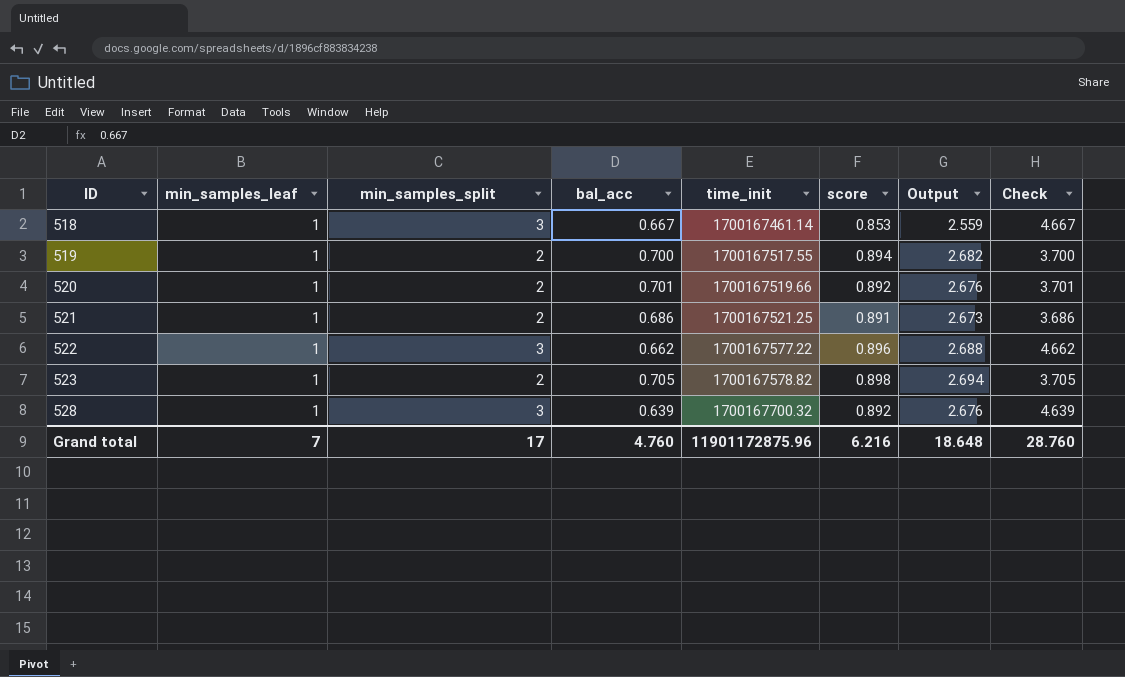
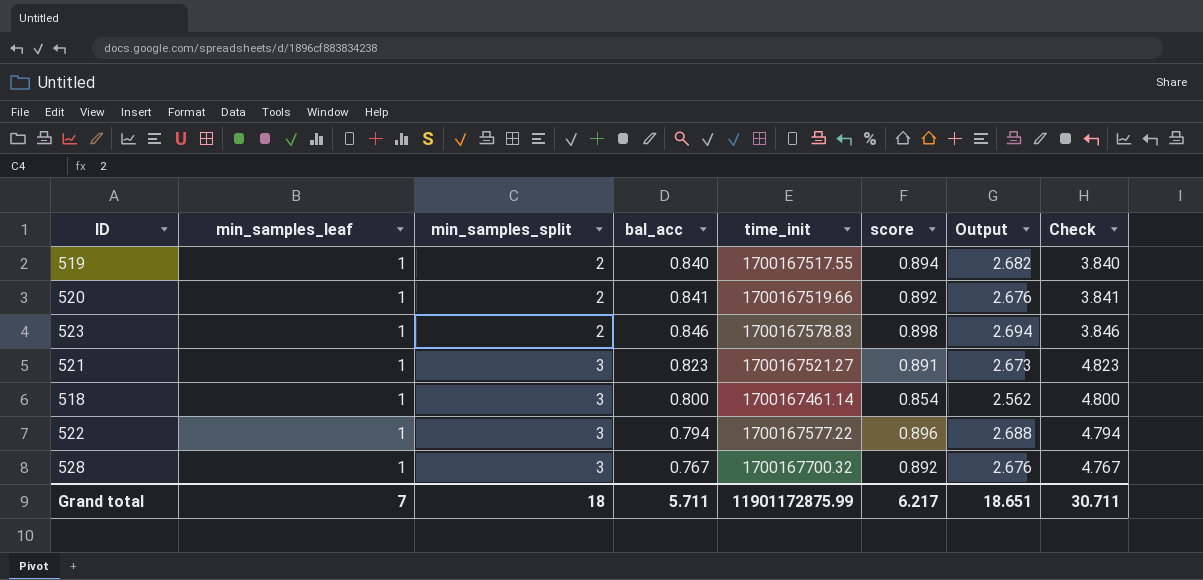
row order: ID ascending -> min_samples_split ascending
519 | bal_acc: 0.700 -> 0.840
519 | Check: 3.700 -> 3.840
520 | bal_acc: 0.701 -> 0.841
520 | Check: 3.701 -> 3.841
523 | bal_acc: 0.705 -> 0.846
523 | time_init: 1700167578.82 -> 1700167578.83
523 | Check: 3.705 -> 3.846
521 | min_samples_split: 2 -> 3
521 | bal_acc: 0.686 -> 0.823
521 | time_init: 1700167521.25 -> 1700167521.27
521 | Check: 3.686 -> 4.823
518 | bal_acc: 0.667 -> 0.800
518 | score: 0.853 -> 0.854
518 | Output: 2.559 -> 2.562
518 | Check: 4.667 -> 4.800
522 | bal_acc: 0.662 -> 0.794
522 | Check: 4.662 -> 4.794
528 | bal_acc: 0.639 -> 0.767
528 | Check: 4.639 -> 4.767
Grand total | min_samples_split: 17 -> 18
Grand total | bal_acc: 4.760 -> 5.711
Grand total | time_init: 11901172875.96 -> 11901172875.99
Grand total | score: 6.216 -> 6.217
Grand total | Output: 18.648 -> 18.651
Grand total | Check: 28.760 -> 30.711

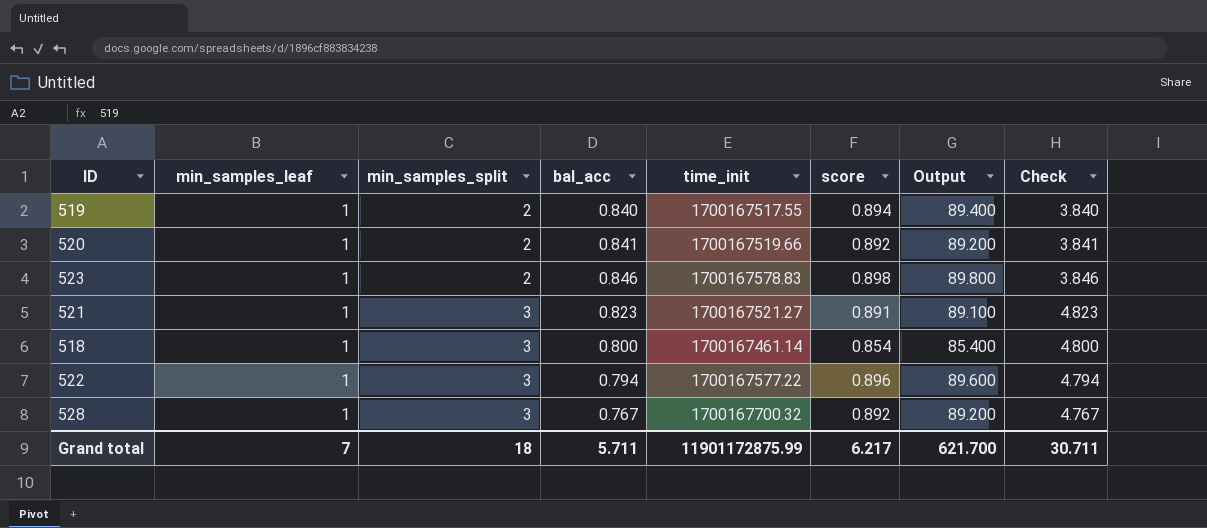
column Output | formula: [score] * 3 -> [score] * 100
Grand total | Output: 18.651 -> 621.700

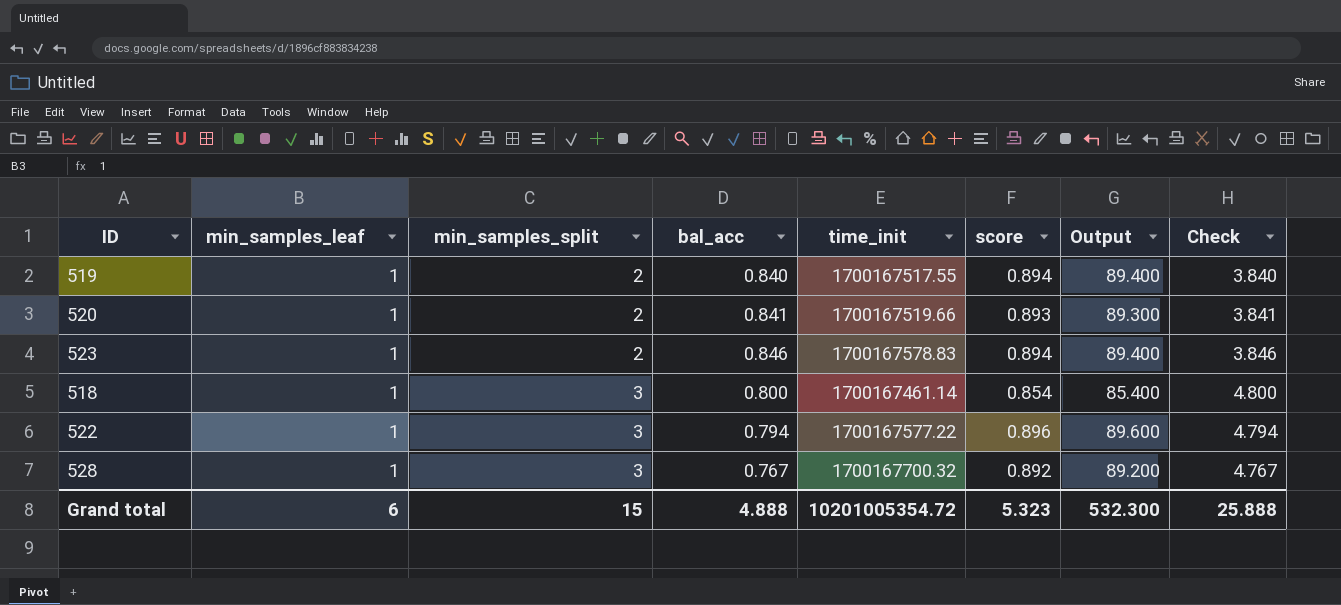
row 521: 1 | 3 | 0.823 | 1700167521.27 | 0.891 | 89.100 | 4.823 -> none
520 | score: 0.892 -> 0.893
520 | Output: 89.200 -> 89.300
523 | score: 0.898 -> 0.894
523 | Output: 89.800 -> 89.400
Grand total | min_samples_leaf: 7 -> 6
Grand total | min_samples_split: 18 -> 15
Grand total | bal_acc: 5.711 -> 4.888
Grand total | time_init: 11901172875.99 -> 10201005354.72
Grand total | score: 6.217 -> 5.323
Grand total | Output: 621.700 -> 532.300
Grand total | Check: 30.711 -> 25.888

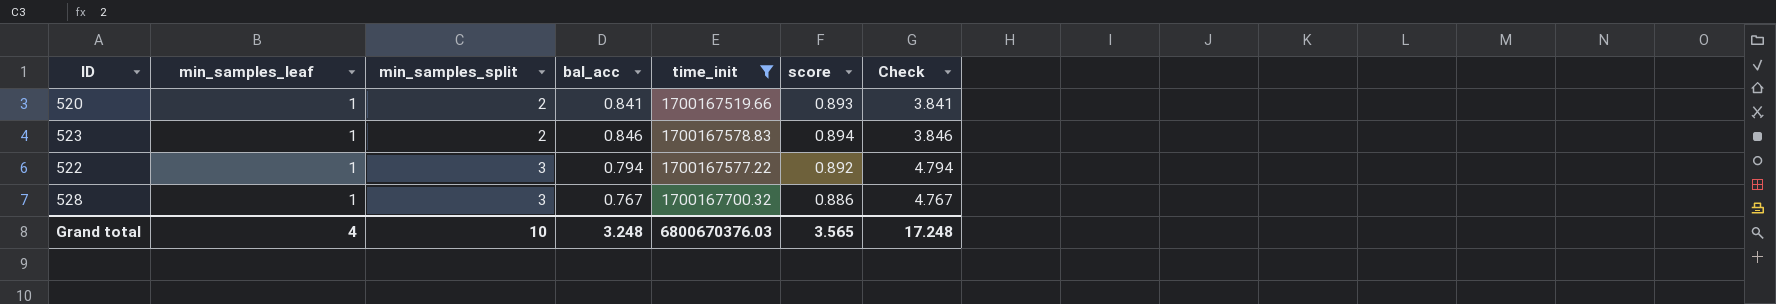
filter: none -> time_init >= 1700167519.66
column Output | formula: [score] * 100 -> none
522 | score: 0.896 -> 0.892
528 | score: 0.892 -> 0.886
Grand total | min_samples_leaf: 6 -> 4
Grand total | min_samples_split: 15 -> 10
Grand total | bal_acc: 4.888 -> 3.248
Grand total | time_init: 10201005354.72 -> 6800670376.03
Grand total | score: 5.323 -> 3.565
Grand total | Check: 25.888 -> 17.248

